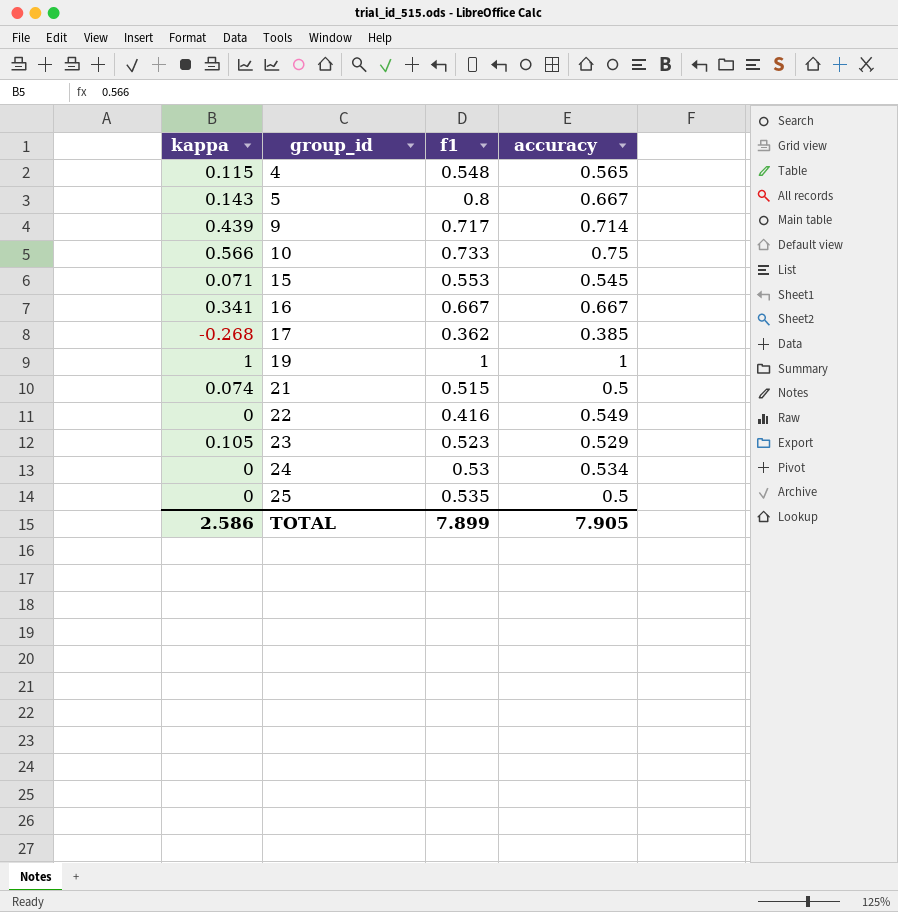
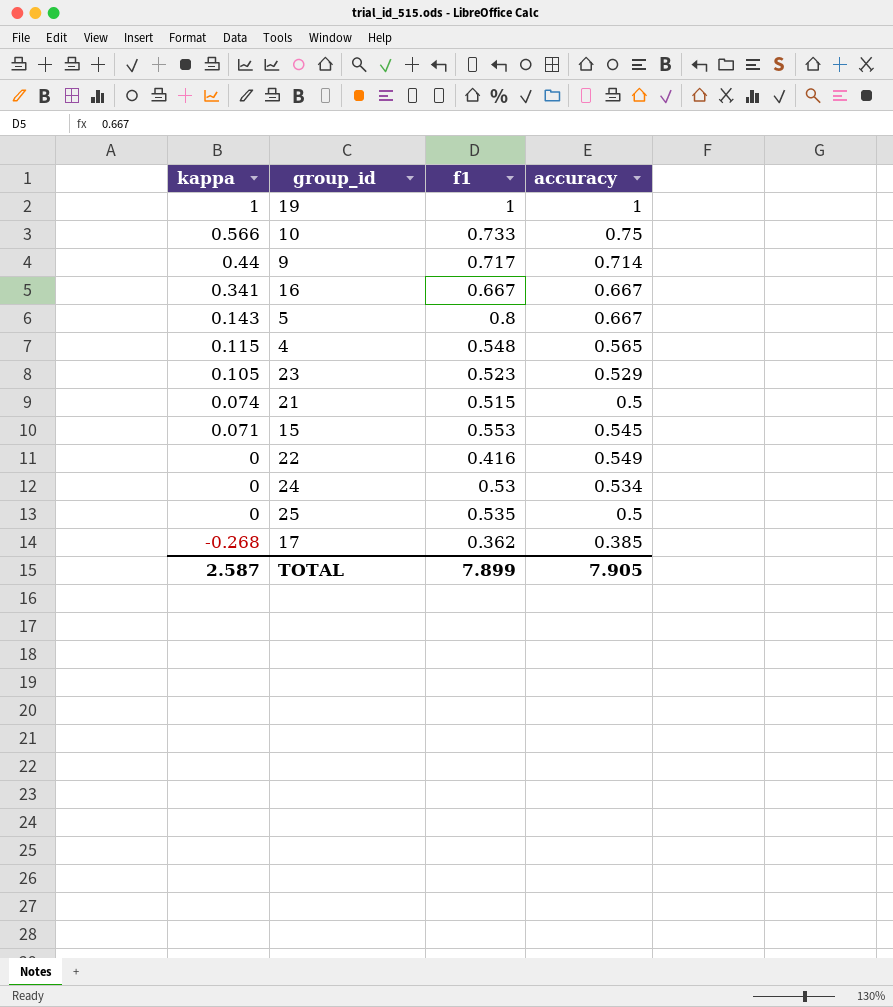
row order: group_id ascending -> kappa descending
9 | kappa: 0.439 -> 0.44
TOTAL | kappa: 2.586 -> 2.587

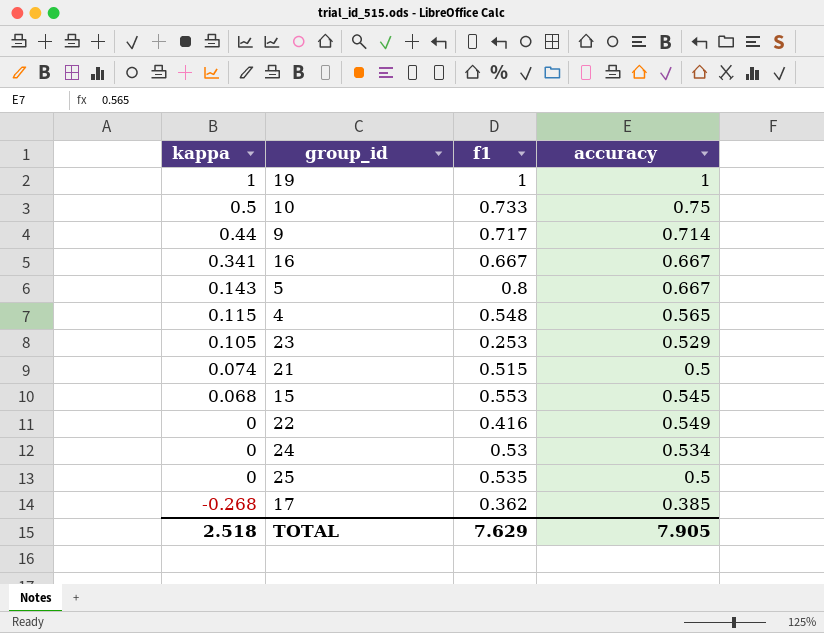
10 | kappa: 0.566 -> 0.5
23 | f1: 0.523 -> 0.253
15 | kappa: 0.071 -> 0.068
TOTAL | kappa: 2.587 -> 2.518
TOTAL | f1: 7.899 -> 7.629

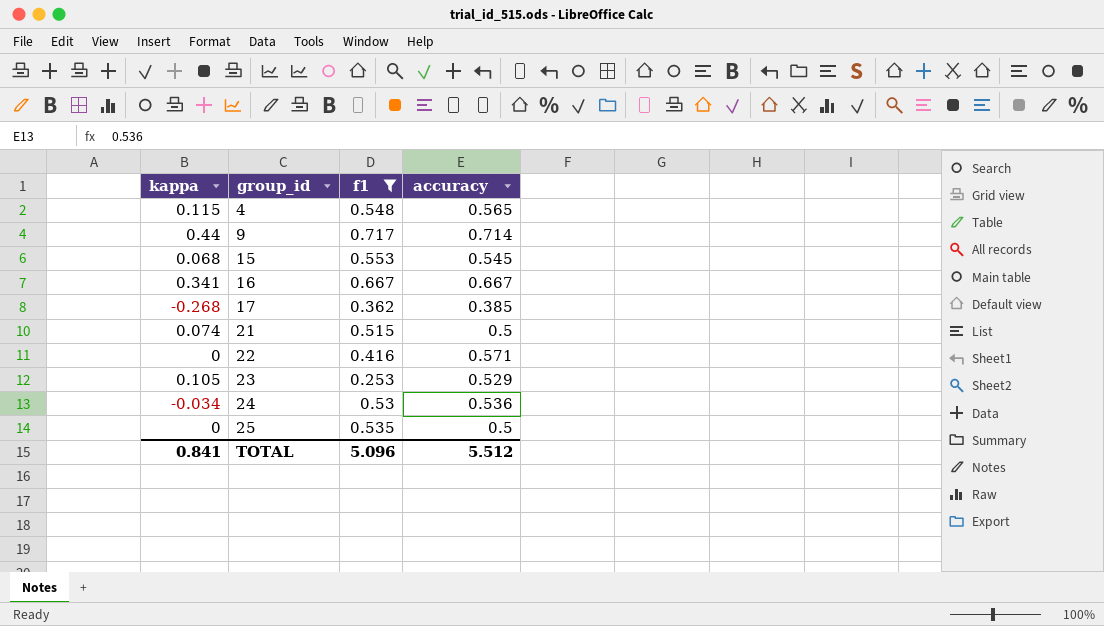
filter: none -> f1 <= 0.717
row order: kappa descending -> group_id ascending
22 | accuracy: 0.549 -> 0.571
24 | kappa: 0 -> -0.034
24 | accuracy: 0.534 -> 0.536
TOTAL | kappa: 2.518 -> 0.841
TOTAL | f1: 7.629 -> 5.096
TOTAL | accuracy: 7.905 -> 5.512

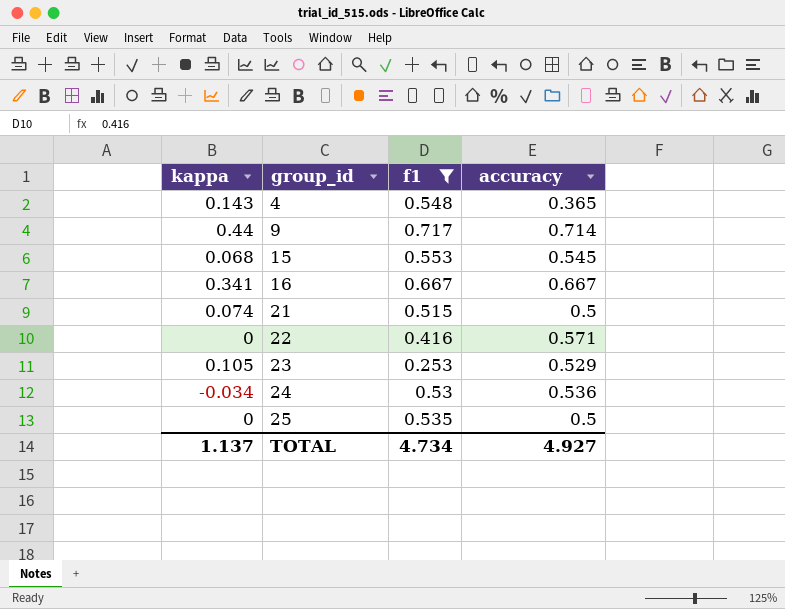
row 17: -0.268 | 0.362 | 0.385 -> none
4 | kappa: 0.115 -> 0.143
4 | accuracy: 0.565 -> 0.365
TOTAL | kappa: 0.841 -> 1.137
TOTAL | f1: 5.096 -> 4.734
TOTAL | accuracy: 5.512 -> 4.927

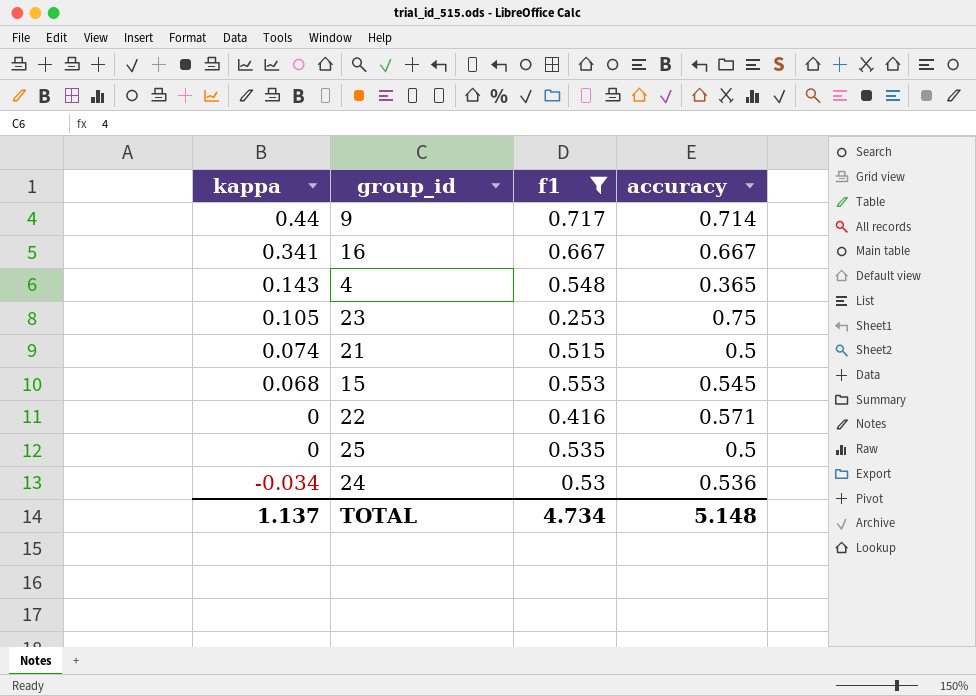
row order: group_id ascending -> kappa descending
23 | accuracy: 0.529 -> 0.75
TOTAL | accuracy: 4.927 -> 5.148

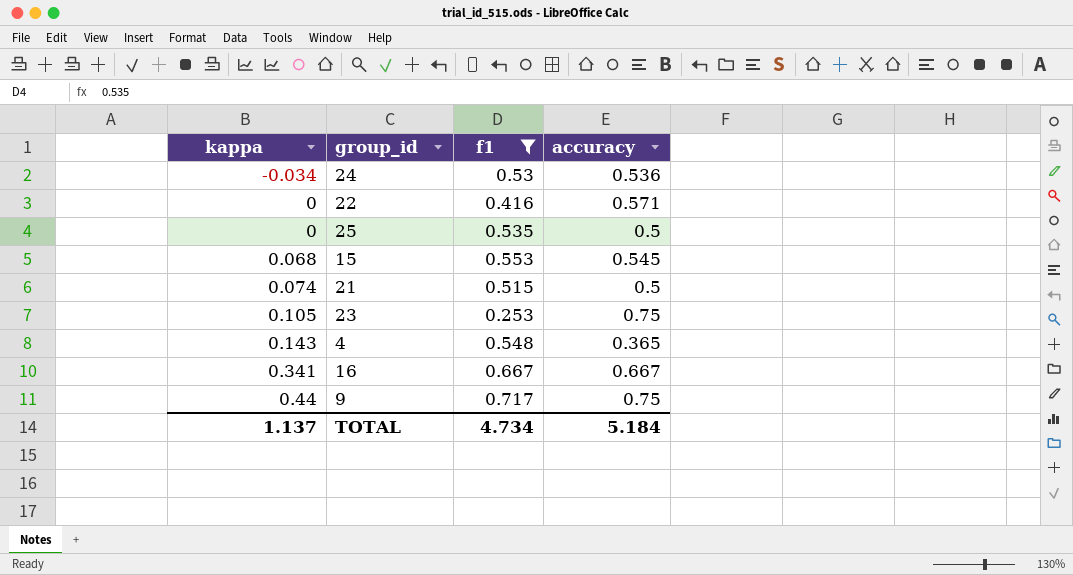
row order: kappa descending -> kappa ascending
9 | accuracy: 0.714 -> 0.75
TOTAL | accuracy: 5.148 -> 5.184

